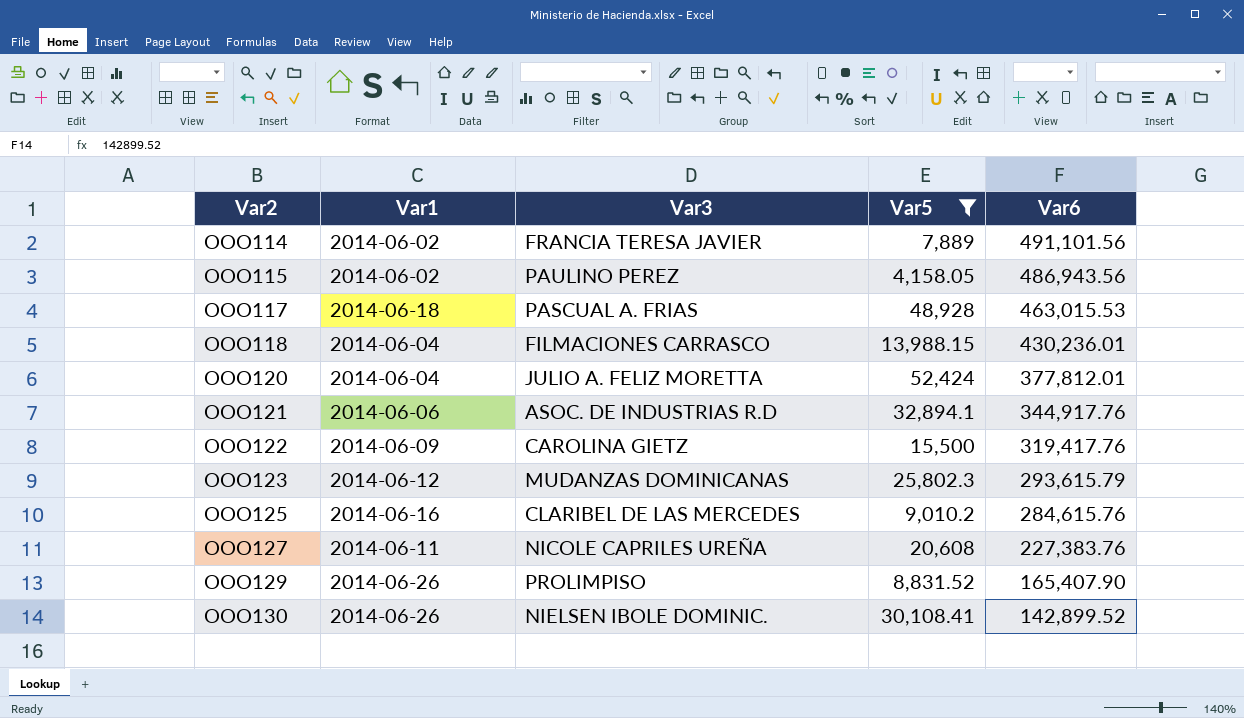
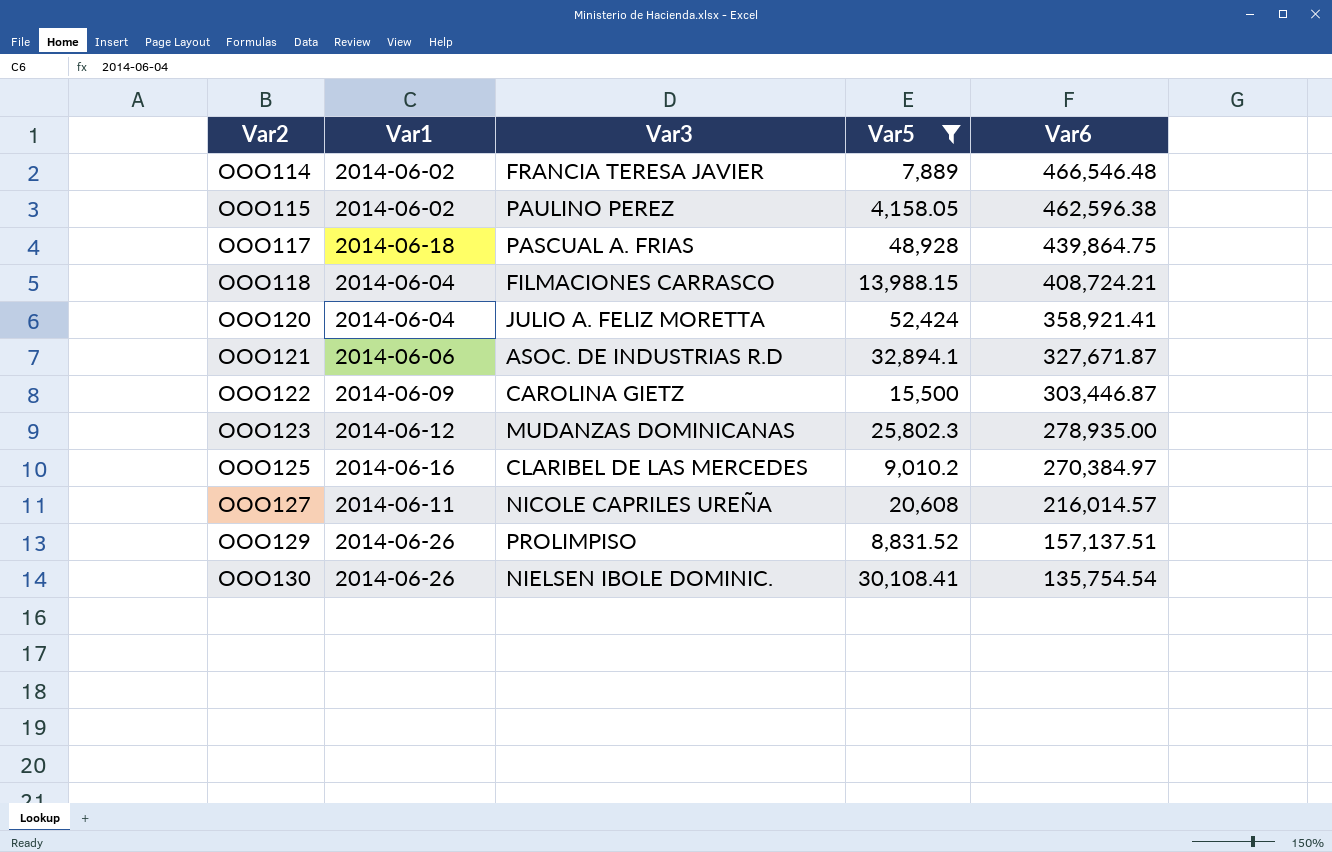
OOO114 | Var6: 491,101.56 -> 466,546.48
OOO115 | Var6: 486,943.56 -> 462,596.38
OOO117 | Var6: 463,015.53 -> 439,864.75
OOO118 | Var6: 430,236.01 -> 408,724.21
OOO120 | Var6: 377,812.01 -> 358,921.41
OOO121 | Var6: 344,917.76 -> 327,671.87
OOO122 | Var6: 319,417.76 -> 303,446.87
OOO123 | Var6: 293,615.79 -> 278,935.00
OOO125 | Var6: 284,615.76 -> 270,384.97
OOO127 | Var6: 227,383.76 -> 216,014.57
OOO129 | Var6: 165,407.90 -> 157,137.51
OOO130 | Var6: 142,899.52 -> 135,754.54

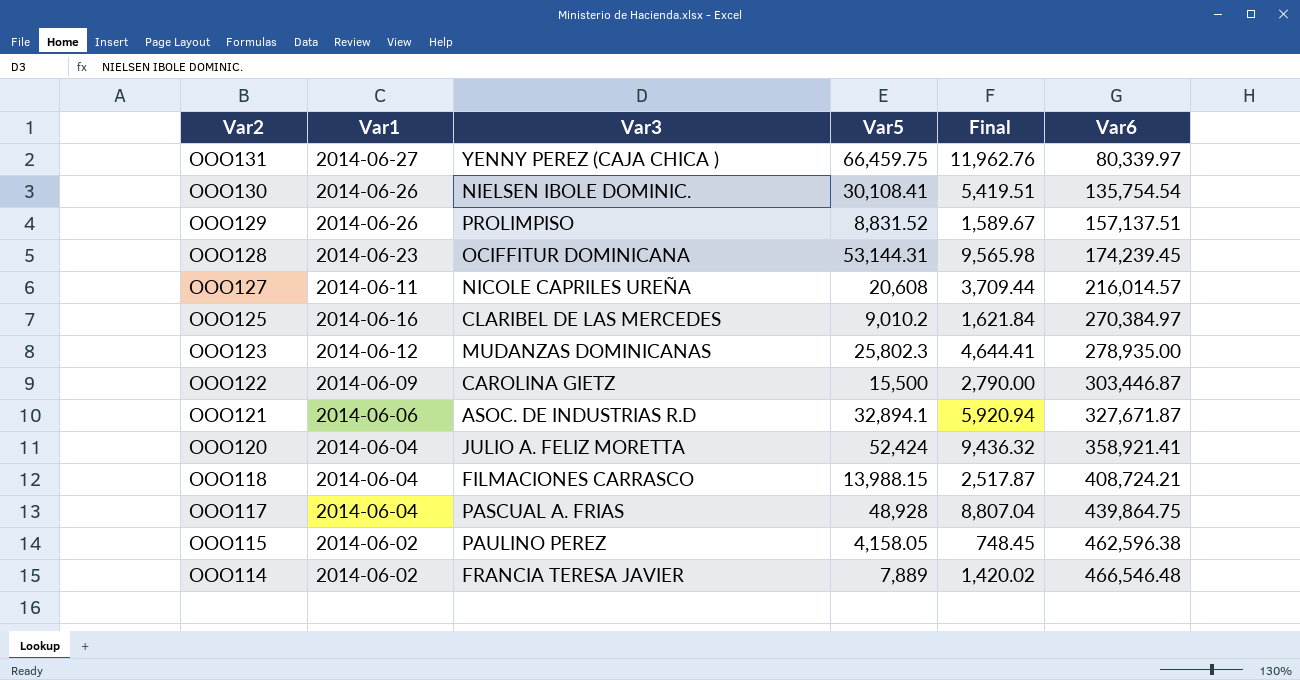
filter: Var5 <= 52,424 -> none
row order: Var2 ascending -> Var2 descending
column Final | formula: none -> [Var5] * 0.18
OOO117 | Var1: 2014-06-18 -> 2014-06-04

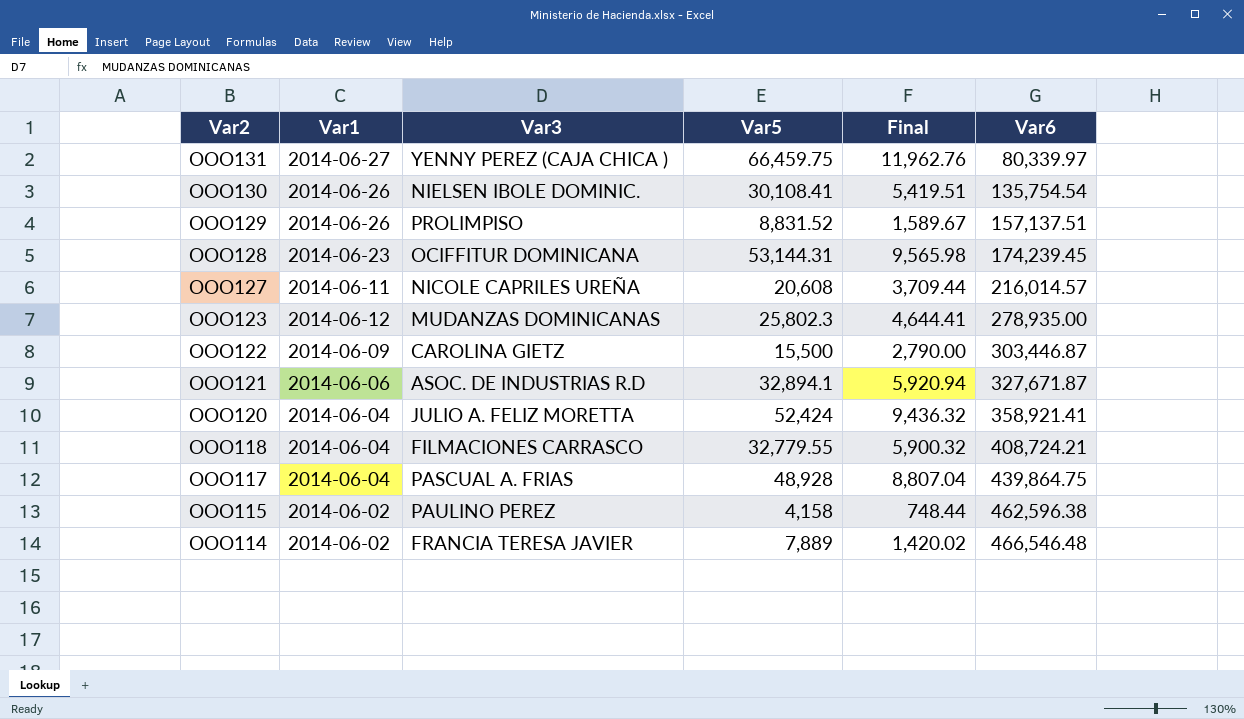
row OOO125: 2014-06-16 | CLARIBEL DE LAS MERCEDES | 9,010.2 | 1,621.84 | 270,384.97 -> none
OOO118 | Var5: 13,988.15 -> 32,779.55
OOO118 | Final: 2,517.87 -> 5,900.32
OOO115 | Var5: 4,158.05 -> 4,158
OOO115 | Final: 748.45 -> 748.44

